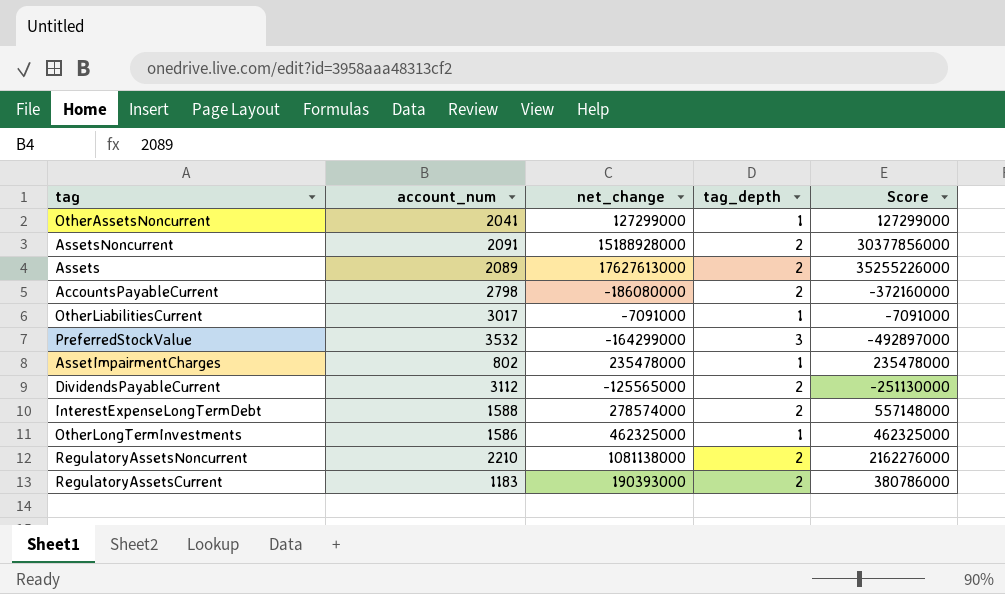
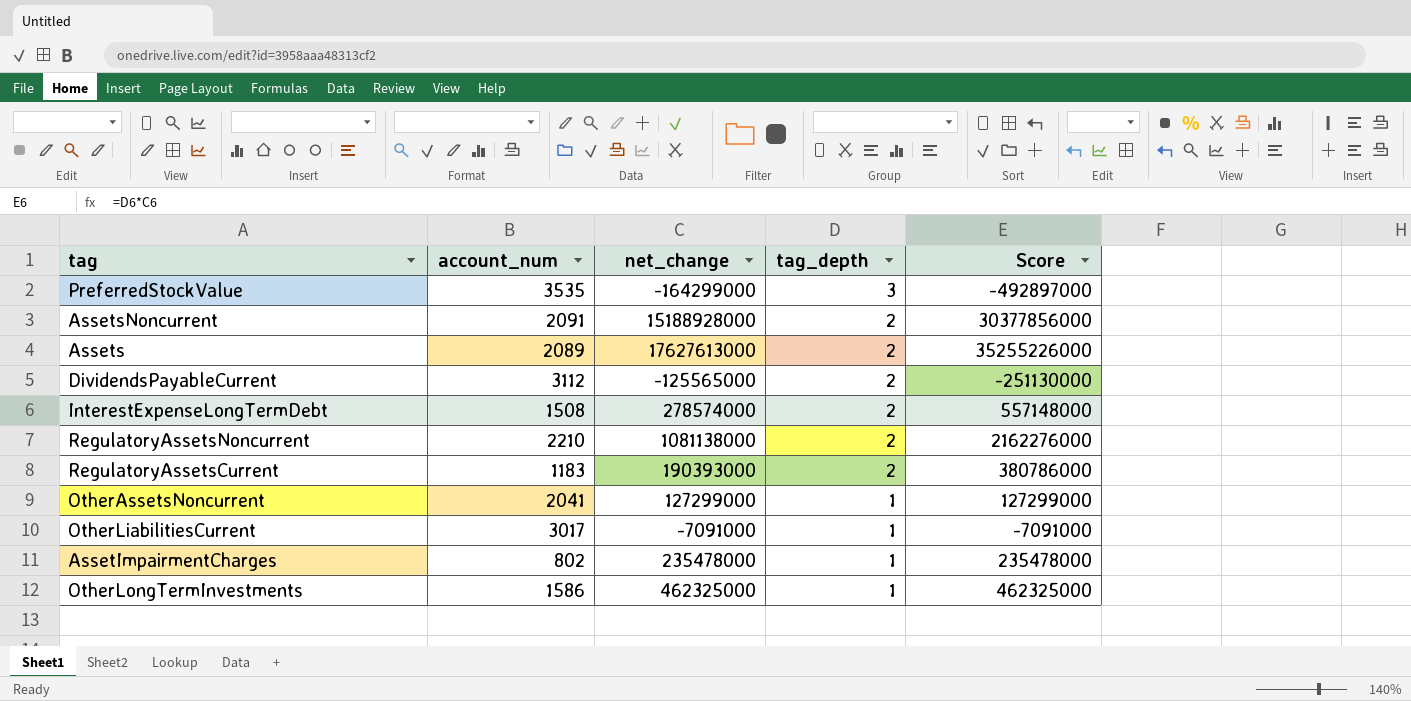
row order: none -> tag_depth descending
row AccountsPayableCurrent: 2798 | -186080000 | 2 | -372160000 -> none
PreferredStockValue | account_num: 3532 -> 3535
InterestExpenseLongTermDebt | account_num: 1588 -> 1508

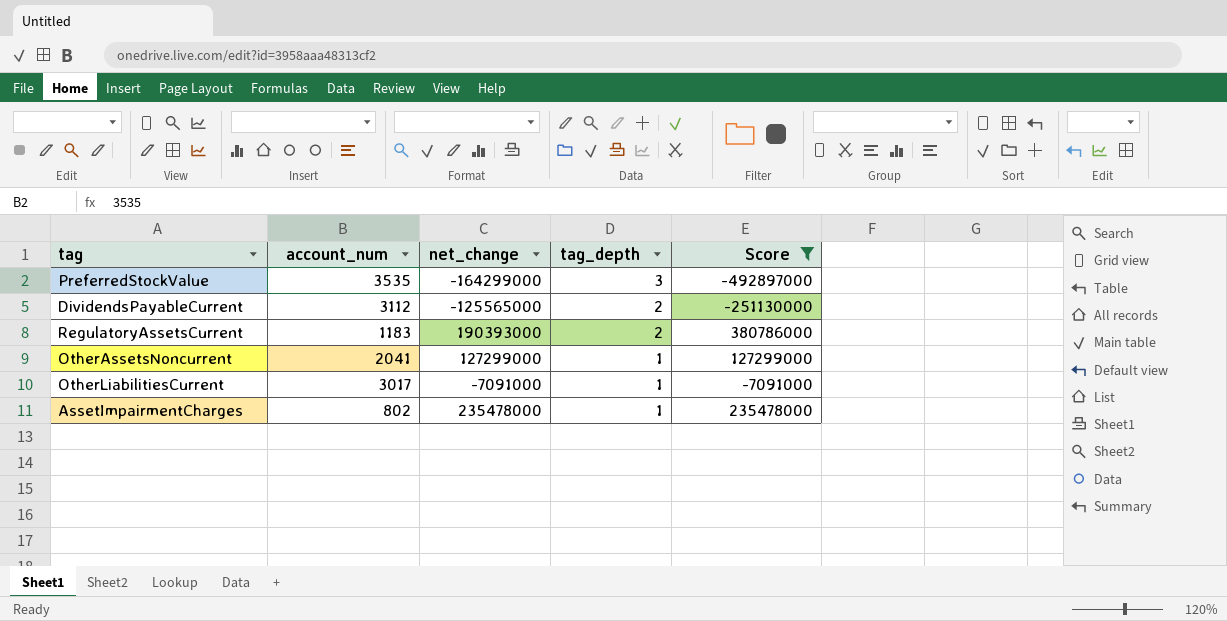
filter: none -> Score <= 380786000

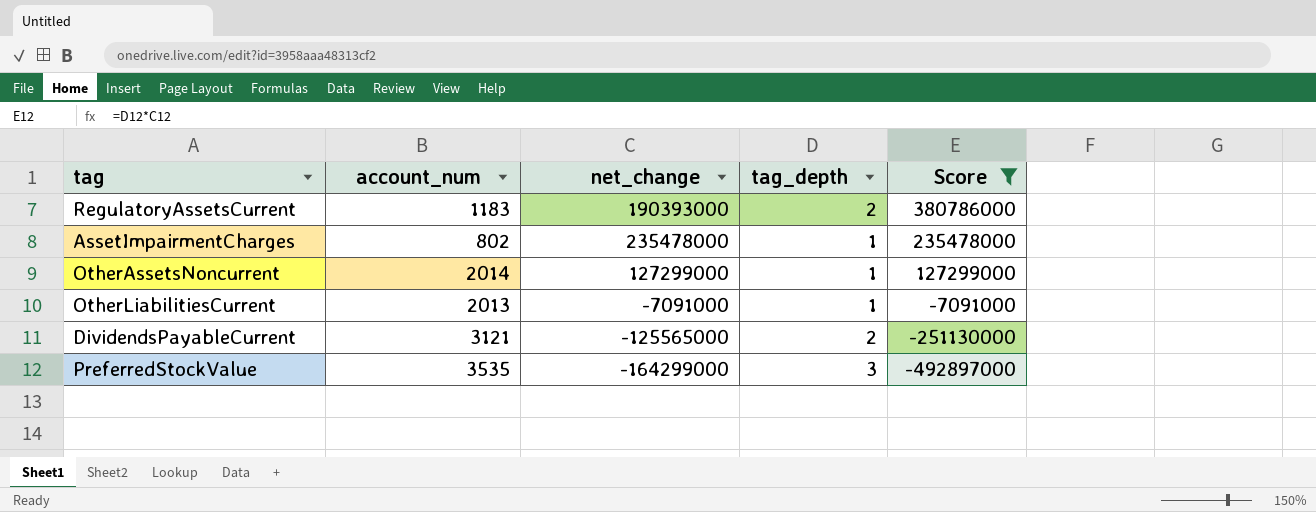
row order: tag_depth descending -> Score descending
OtherAssetsNoncurrent | account_num: 2041 -> 2014
OtherLiabilitiesCurrent | account_num: 3017 -> 2013
DividendsPayableCurrent | account_num: 3112 -> 3121

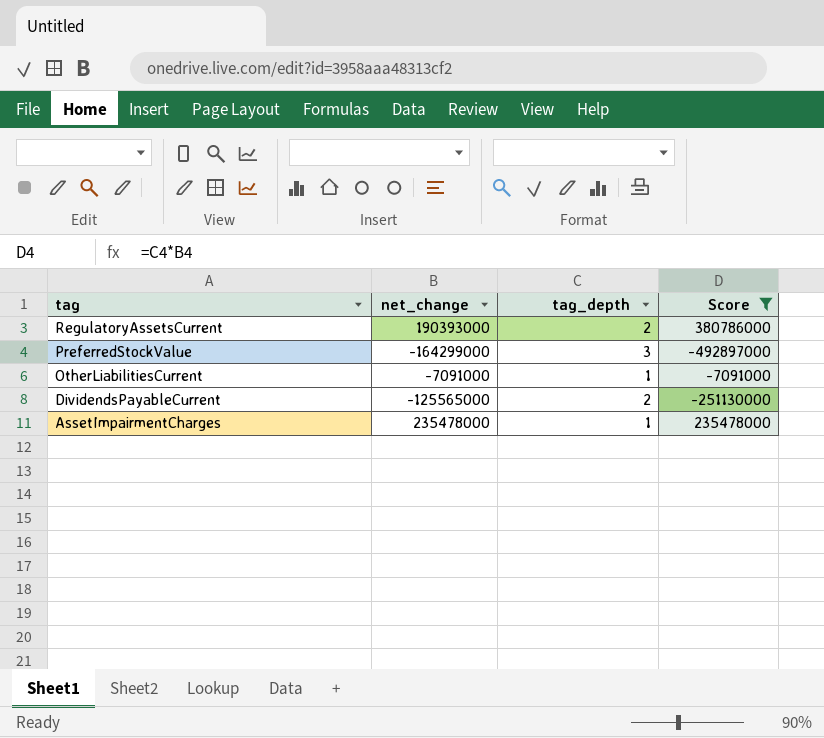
row order: Score descending -> tag descending
column account_num | position: 2 -> none
row OtherAssetsNoncurrent: 2014 | 127299000 | 1 | 127299000 -> none

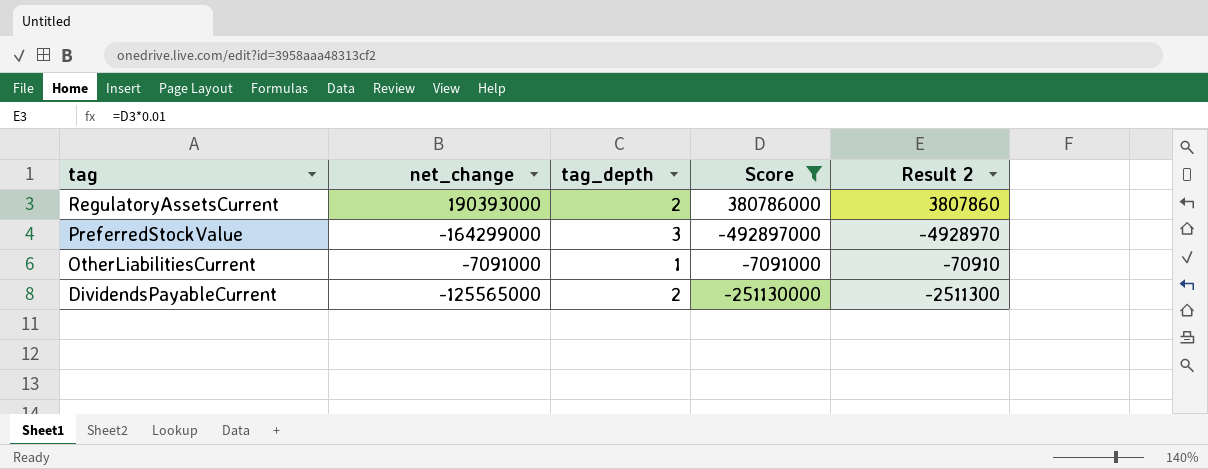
column Result 2 | formula: none -> [Score] * 0.01
row AssetImpairmentCharges: 235478000 | 1 | 235478000 -> none

